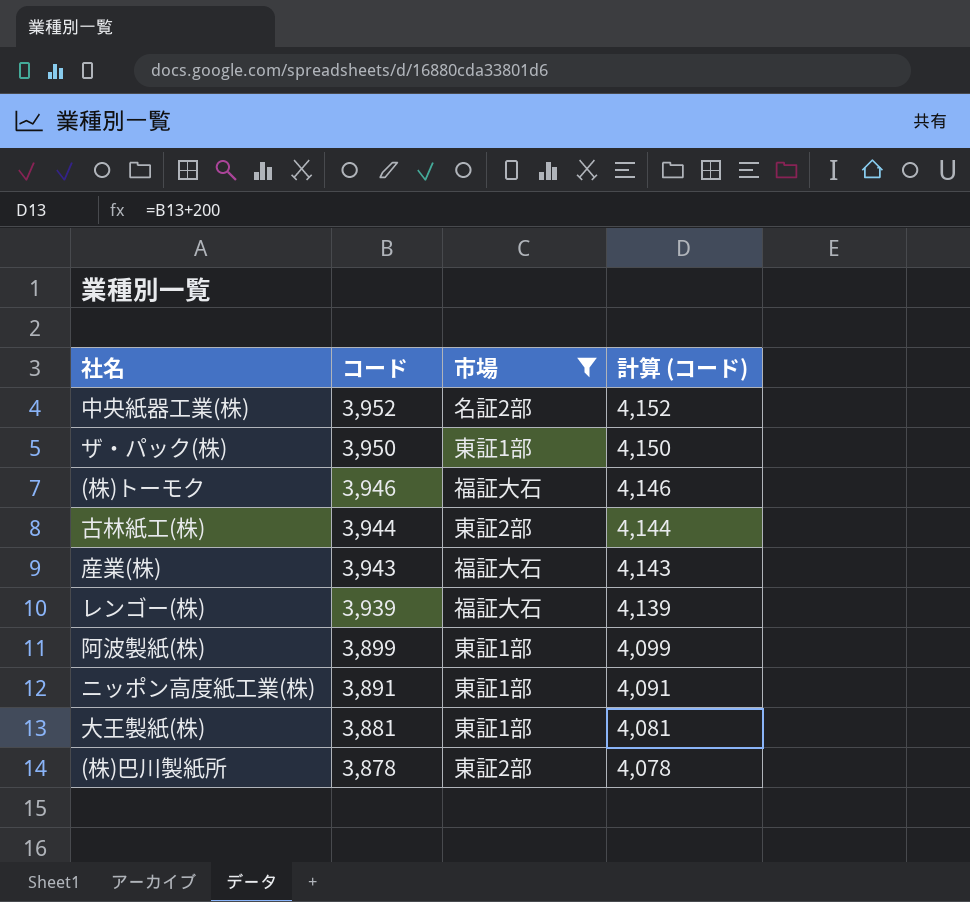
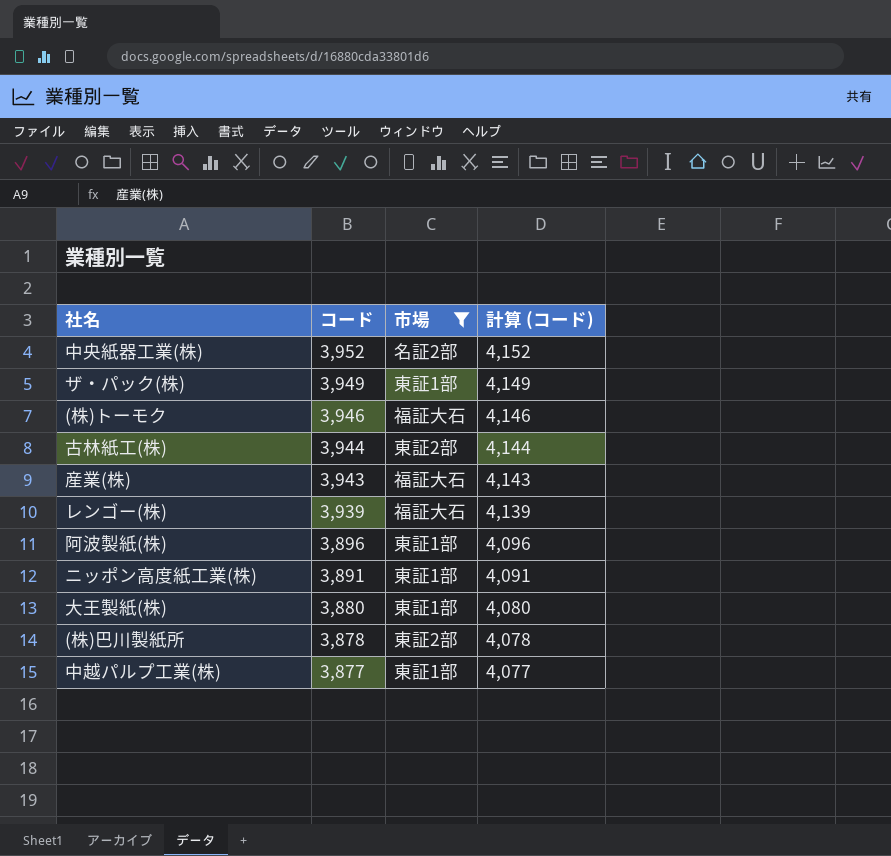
ザ・パック(株) | コード: 3,950 -> 3,949
ザ・パック(株) | 計算 (コード): 4,150 -> 4,149
阿波製紙(株) | コード: 3,899 -> 3,896
阿波製紙(株) | 計算 (コード): 4,099 -> 4,096
大王製紙(株) | コード: 3,881 -> 3,880
大王製紙(株) | 計算 (コード): 4,081 -> 4,080
row 中越パルプ工業(株): none -> 3,877 | 東証1部 | 4,077

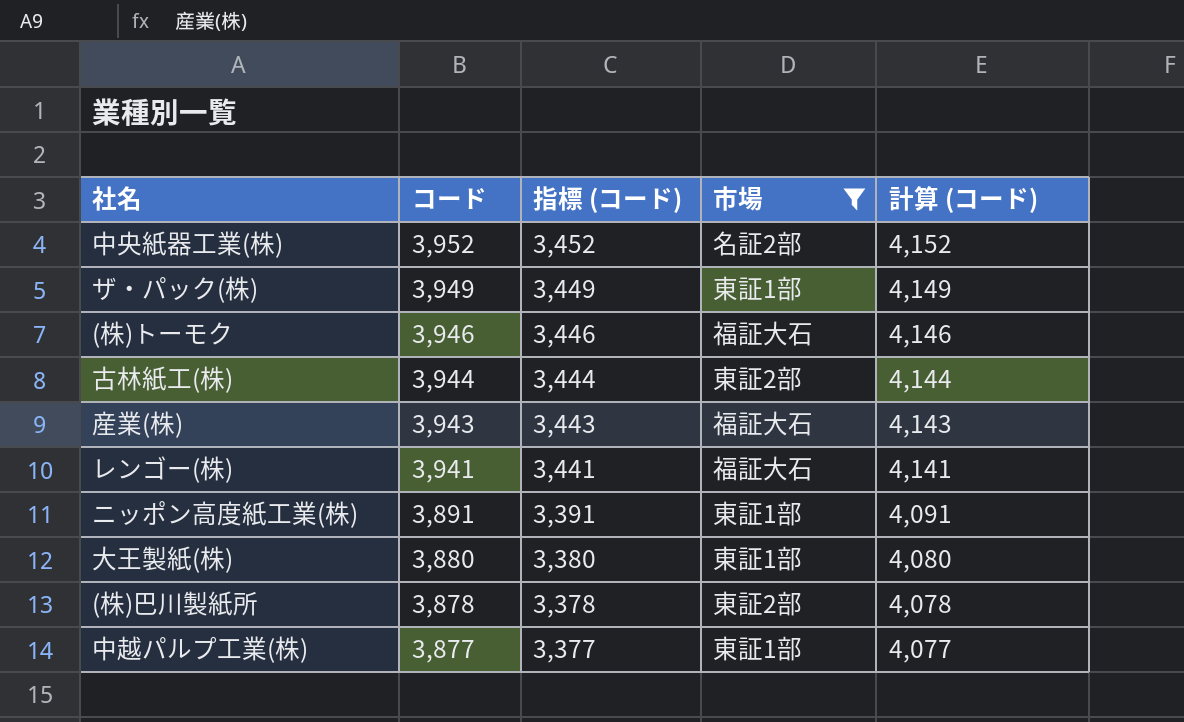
column 指標 (コード) | formula: none -> [コード] - 500
row 阿波製紙(株): 3,896 | 東証1部 | 4,096 -> none
レンゴー(株) | コード: 3,939 -> 3,941
レンゴー(株) | 計算 (コード): 4,139 -> 4,141

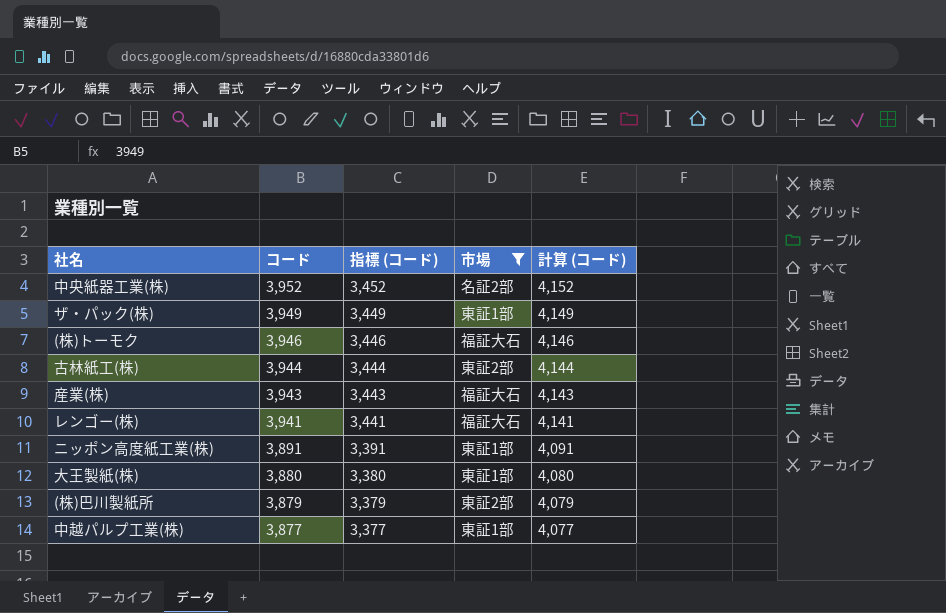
(株)巴川製紙所 | コード: 3,878 -> 3,879
(株)巴川製紙所 | 指標 (コード): 3,378 -> 3,379
(株)巴川製紙所 | 計算 (コード): 4,078 -> 4,079

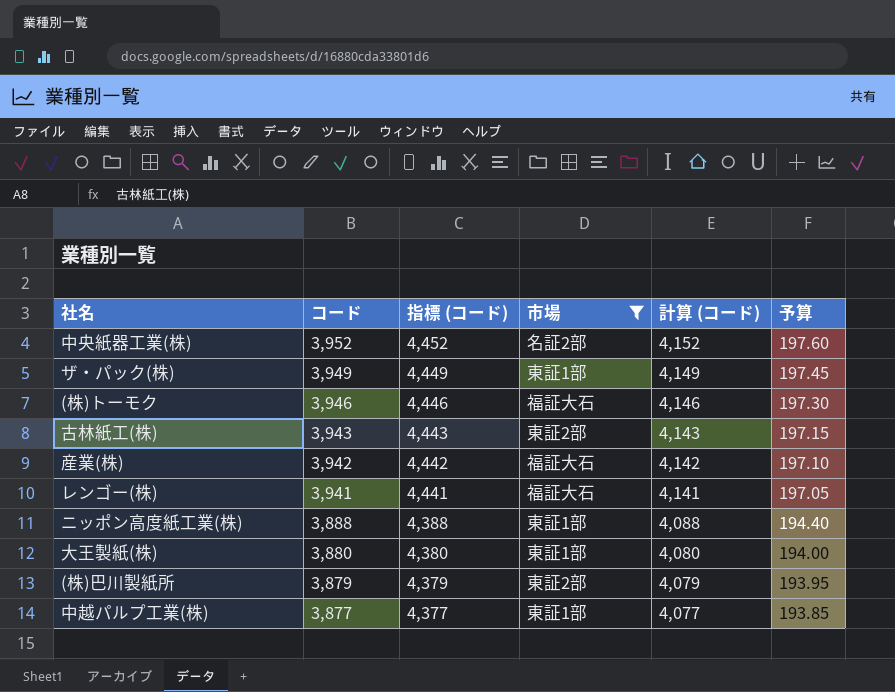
column 指標 (コード) | formula: [コード] - 500 -> [コード] + 500
column 予算 | formula: none -> [コード] * 0.05
古林紙工(株) | コード: 3,944 -> 3,943
古林紙工(株) | 計算 (コード): 4,144 -> 4,143
産業(株) | コード: 3,943 -> 3,942
産業(株) | 計算 (コード): 4,143 -> 4,142
ニッポン高度紙工業(株) | コード: 3,891 -> 3,888
ニッポン高度紙工業(株) | 計算 (コード): 4,091 -> 4,088

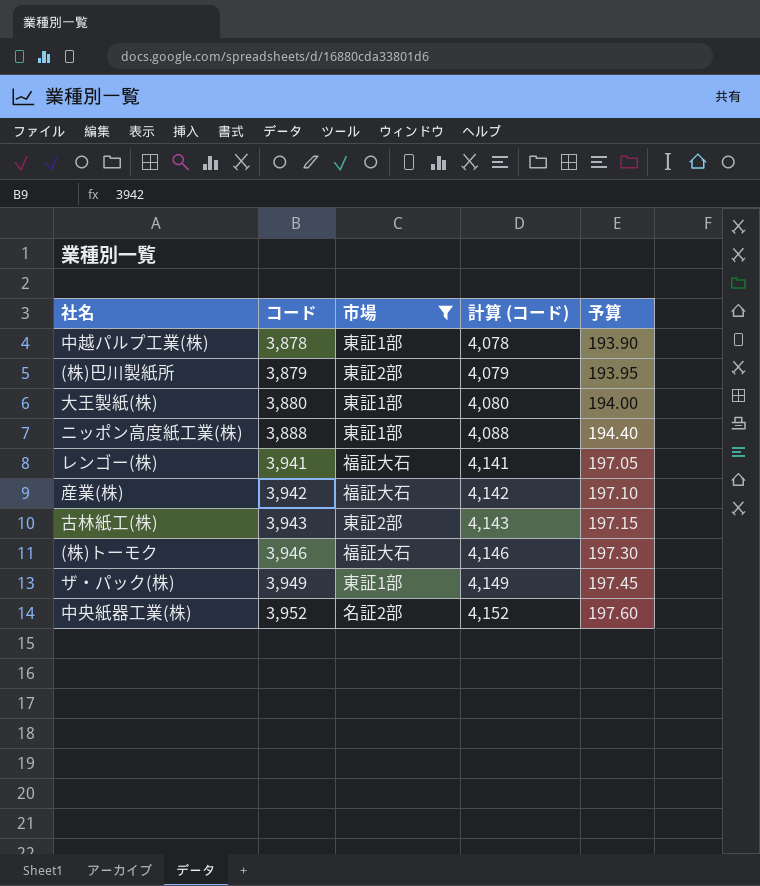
row order: コード descending -> コード ascending
column 指標 (コード) | formula: [コード] + 500 -> none
中越パルプ工業(株) | コード: 3,877 -> 3,878
中越パルプ工業(株) | 計算 (コード): 4,077 -> 4,078
中越パルプ工業(株) | 予算: 193.85 -> 193.90

